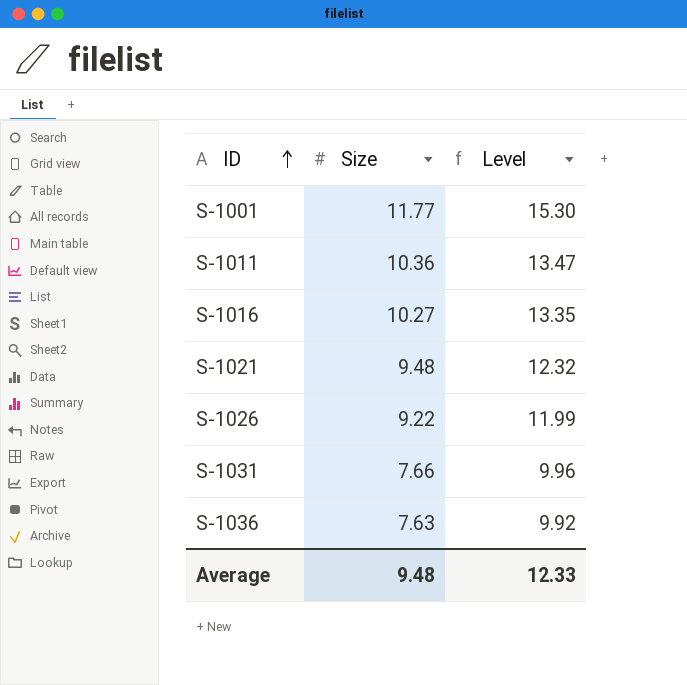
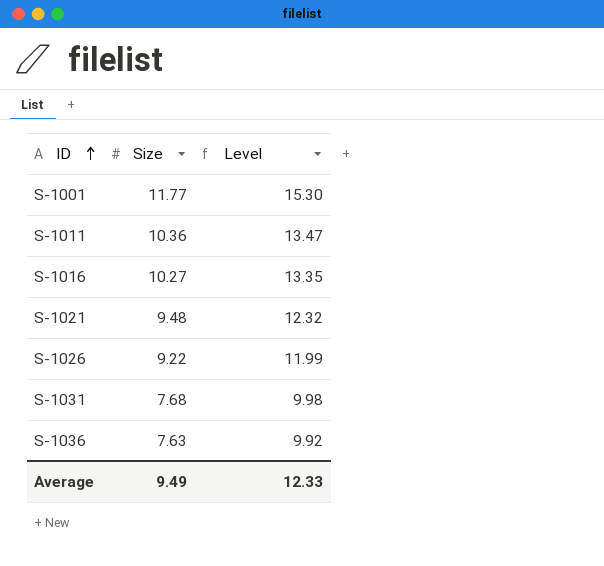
S-1031 | Size: 7.66 -> 7.68
S-1031 | Level: 9.96 -> 9.98
Average | Size: 9.48 -> 9.49

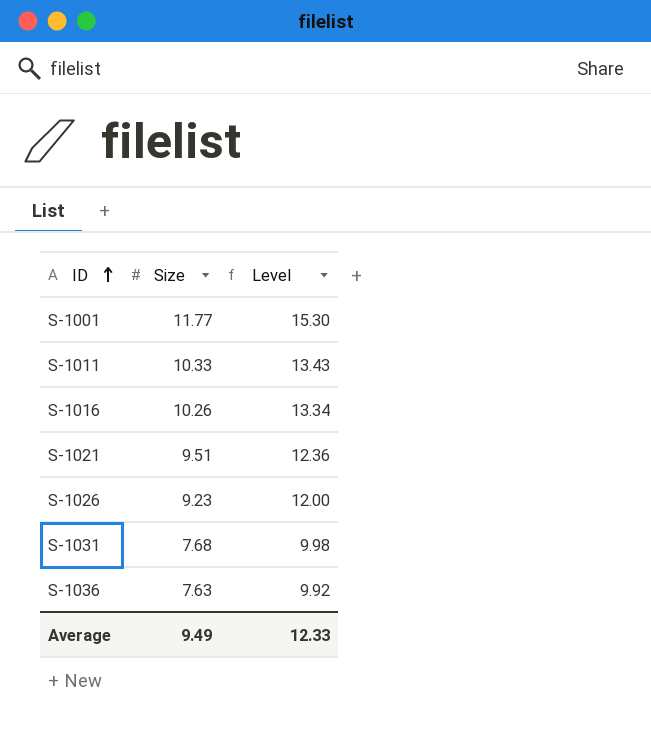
S-1011 | Size: 10.36 -> 10.33
S-1011 | Level: 13.47 -> 13.43
S-1016 | Size: 10.27 -> 10.26
S-1016 | Level: 13.35 -> 13.34
S-1021 | Size: 9.48 -> 9.51
S-1021 | Level: 12.32 -> 12.36
S-1026 | Size: 9.22 -> 9.23
S-1026 | Level: 11.99 -> 12.00

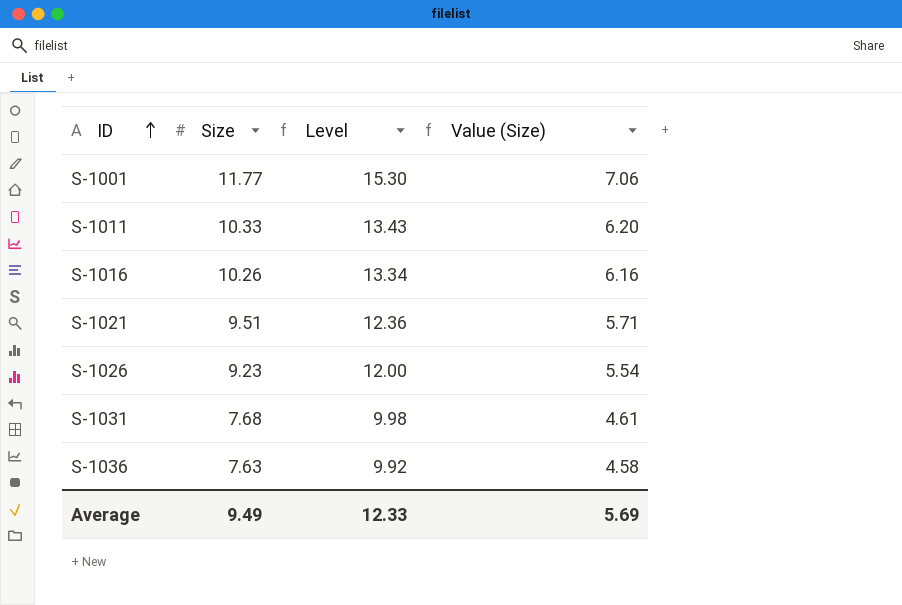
column Value (Size) | formula: none -> [Size] * 0.6

